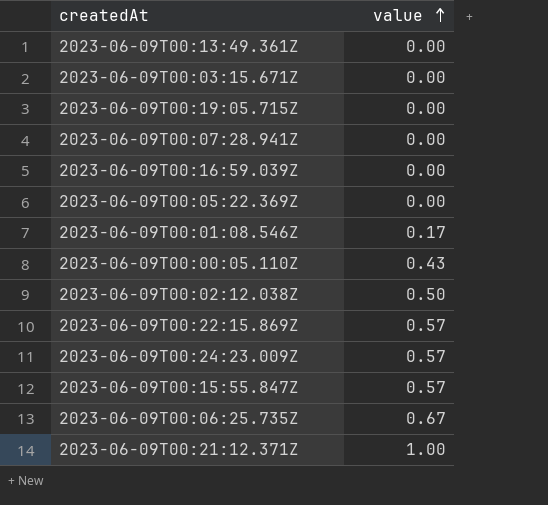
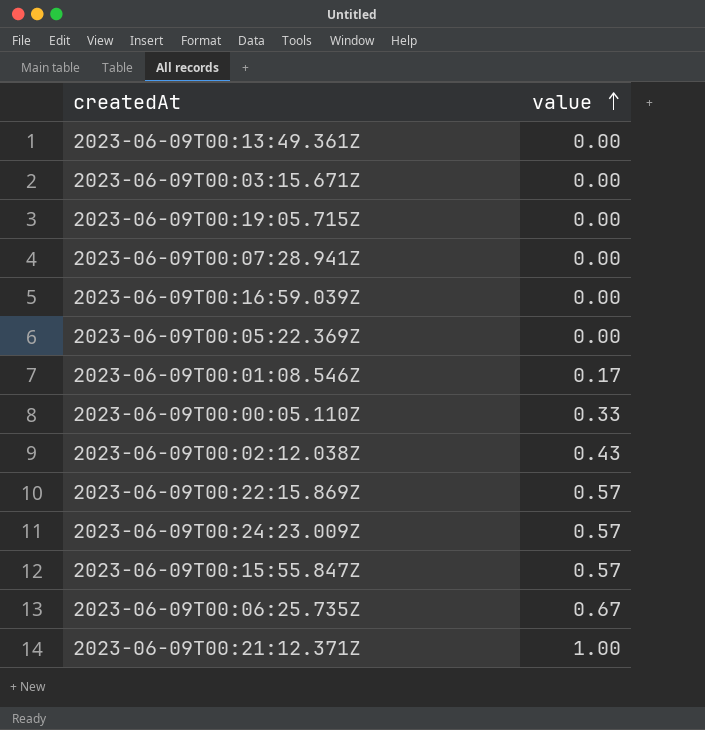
2023-06-09T00:00:05.110Z | value: 0.43 -> 0.33
2023-06-09T00:02:12.038Z | value: 0.50 -> 0.43

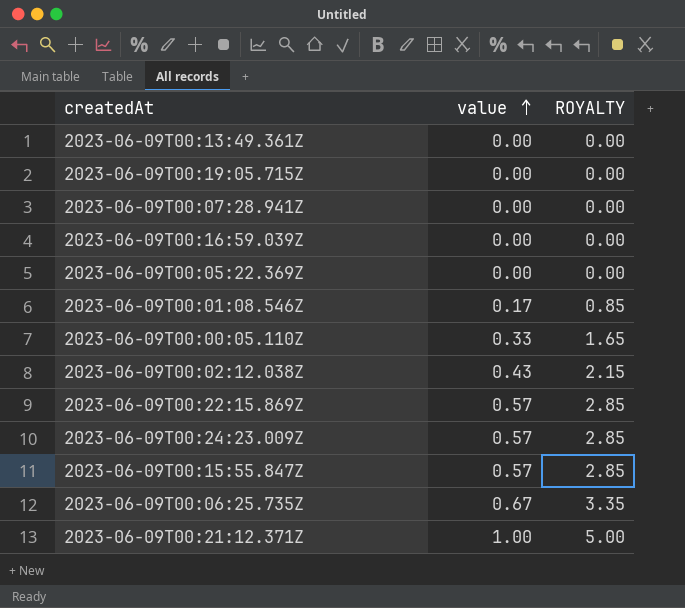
column ROYALTY | formula: none -> [value] * 5
row 2023-06-09T00:03:15.671Z: 0.00 -> none

